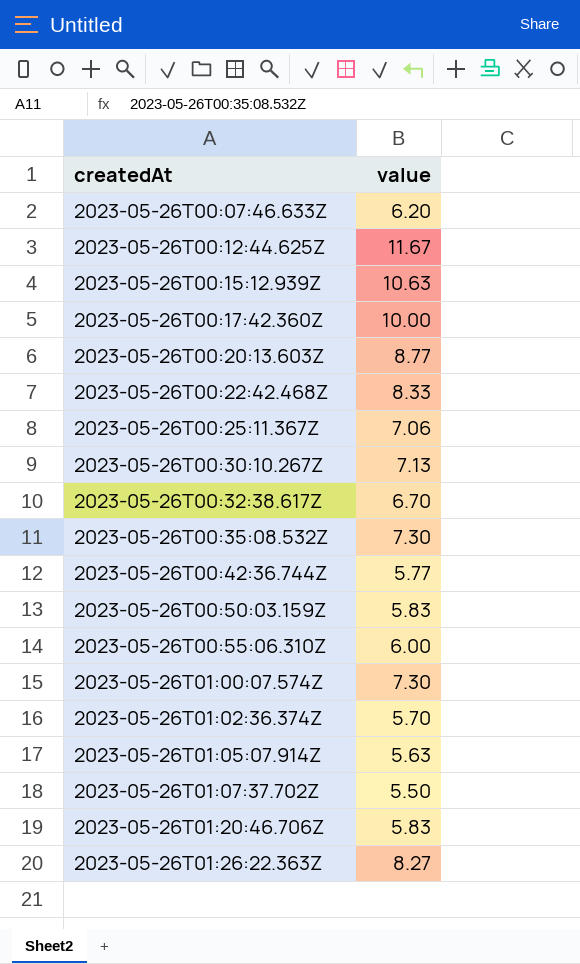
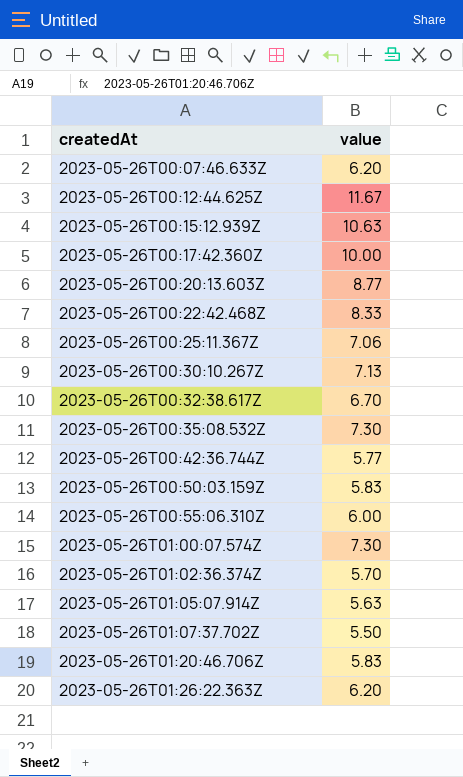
2023-05-26T01:26:22.363Z | value: 8.27 -> 6.20

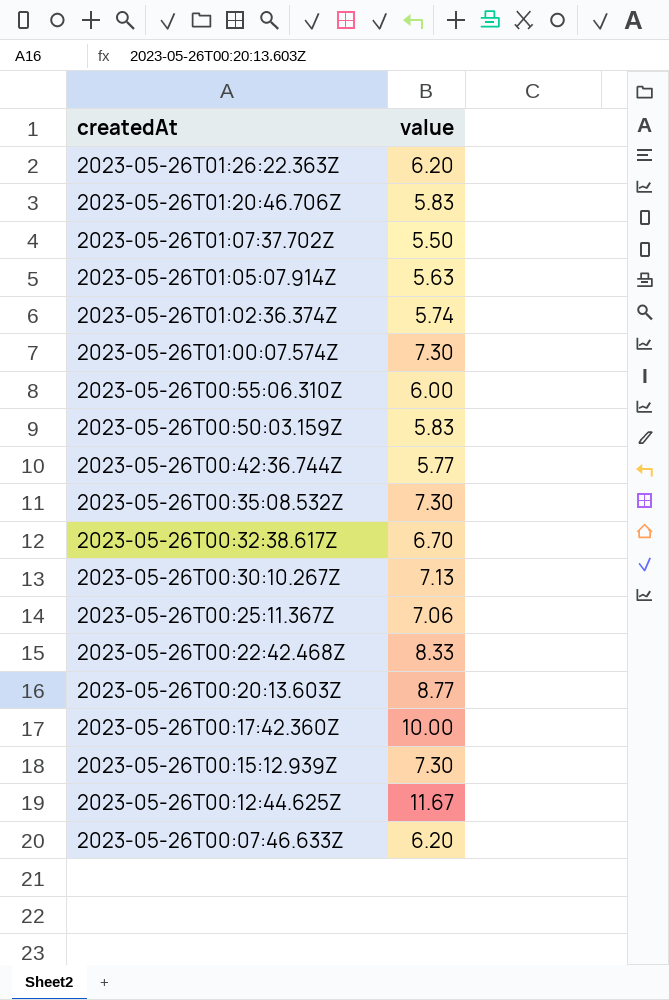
row order: createdAt ascending -> createdAt descending
2023-05-26T01:02:36.374Z | value: 5.70 -> 5.74
2023-05-26T00:15:12.939Z | value: 10.63 -> 7.30

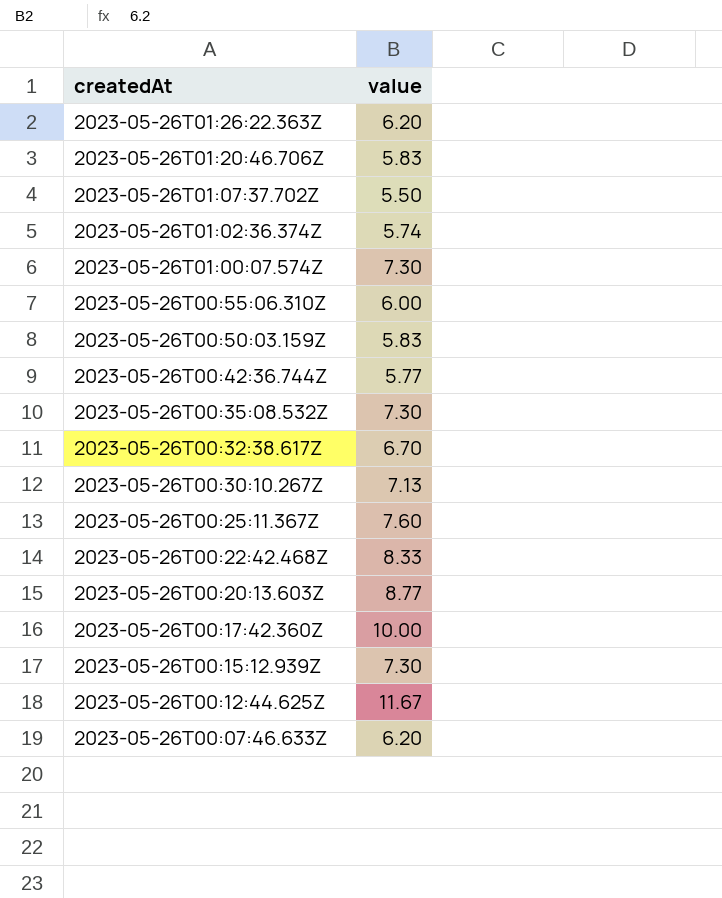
row 2023-05-26T01:05:07.914Z: 5.63 -> none
2023-05-26T00:25:11.367Z | value: 7.06 -> 7.60

